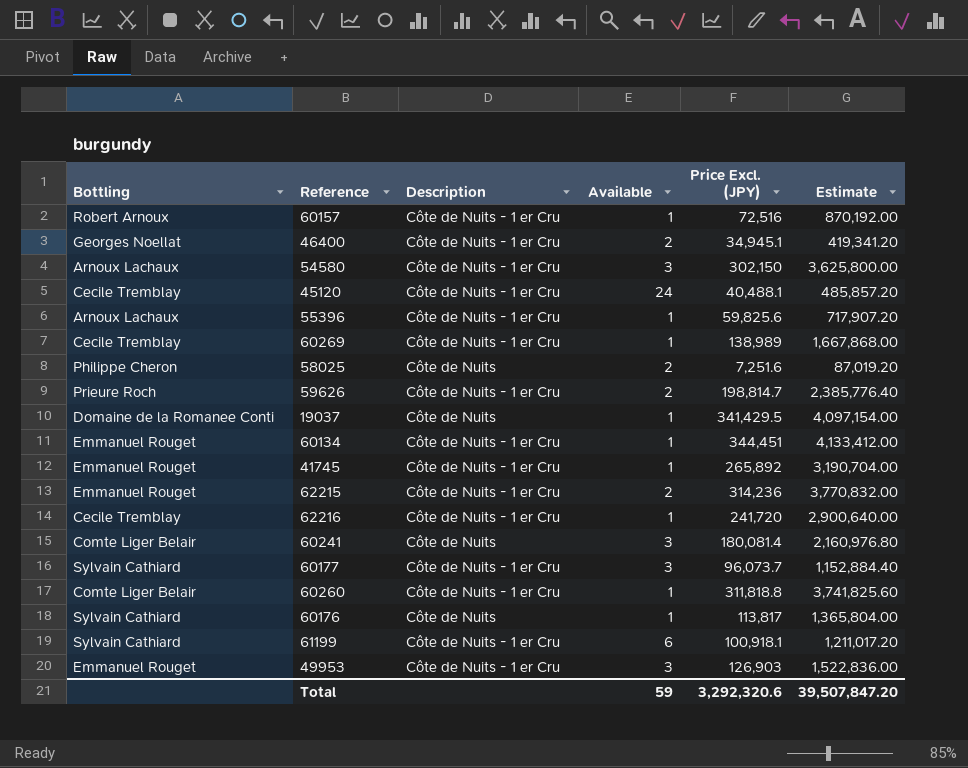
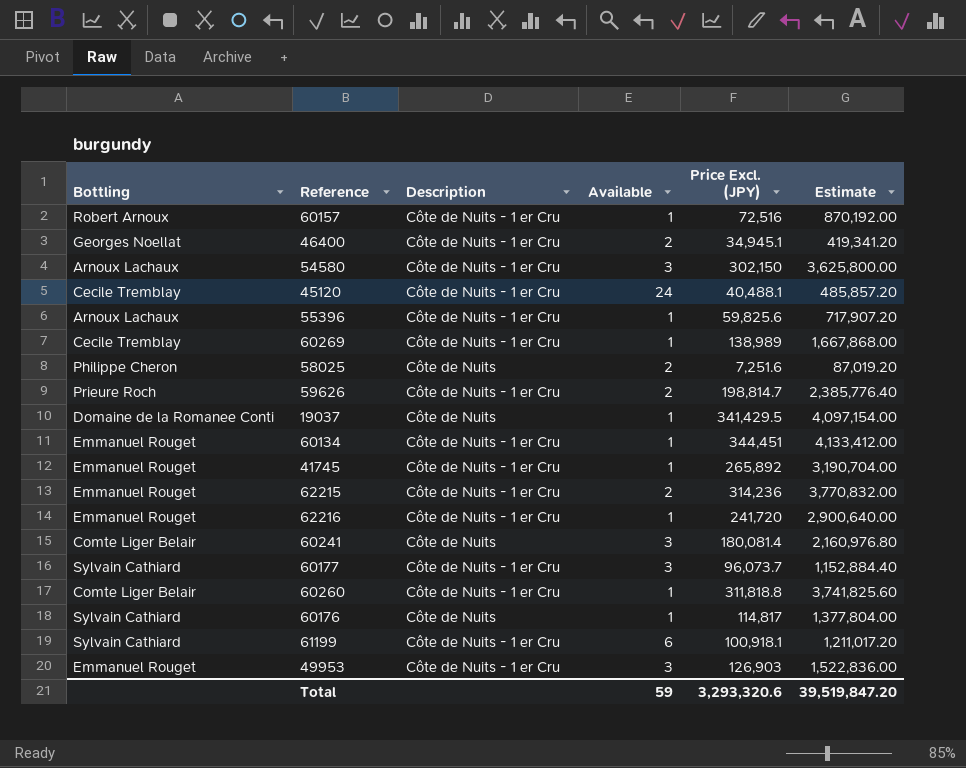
62216 | Bottling: Cecile Tremblay -> Emmanuel Rouget
60176 | Price Excl. (JPY): 113,817 -> 114,817
60176 | Estimate: 1,365,804.00 -> 1,377,804.00
Total | Price Excl. (JPY): 3,292,320.6 -> 3,293,320.6
Total | Estimate: 39,507,847.20 -> 39,519,847.20

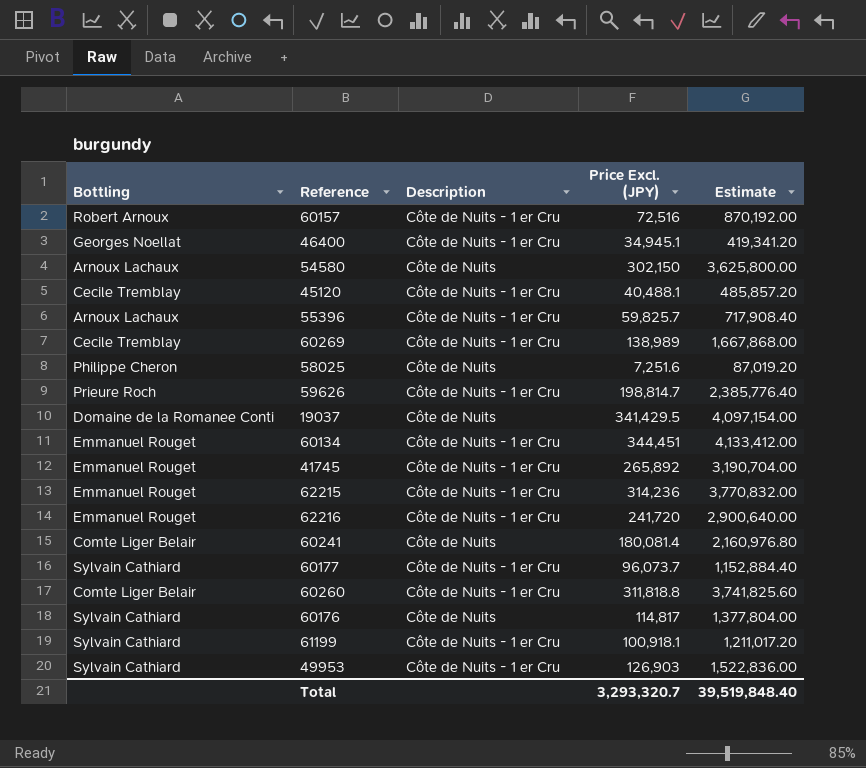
column Available | position: 4 -> none
54580 | Description: Côte de Nuits - 1 er Cru -> Côte de Nuits
55396 | Price Excl. (JPY): 59,825.6 -> 59,825.7
55396 | Estimate: 717,907.20 -> 717,908.40
49953 | Bottling: Emmanuel Rouget -> Sylvain Cathiard
Total | Price Excl. (JPY): 3,293,320.6 -> 3,293,320.7
Total | Estimate: 39,519,847.20 -> 39,519,848.40

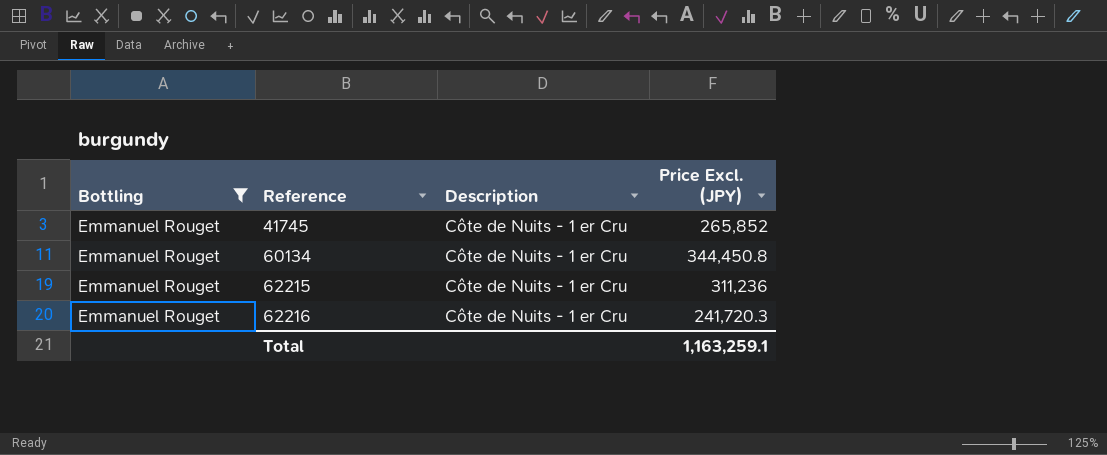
filter: none -> Bottling = Emmanuel Rouget
row order: none -> Reference ascending
column Estimate | formula: [Price Excl. (JPY)] * 12 -> none
41745 | Price Excl. (JPY): 265,892 -> 265,852
60134 | Price Excl. (JPY): 344,451 -> 344,450.8
62215 | Price Excl. (JPY): 314,236 -> 311,236
62216 | Price Excl. (JPY): 241,720 -> 241,720.3
Total | Price Excl. (JPY): 3,293,320.7 -> 1,163,259.1

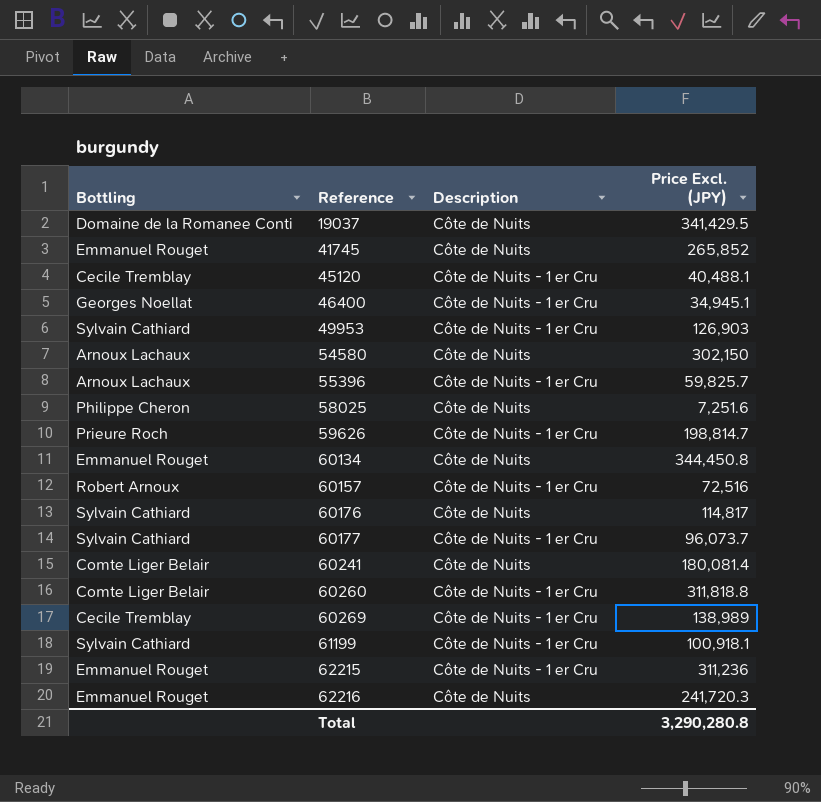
filter: Bottling = Emmanuel Rouget -> none
41745 | Description: Côte de Nuits - 1 er Cru -> Côte de Nuits
60134 | Description: Côte de Nuits - 1 er Cru -> Côte de Nuits
62216 | Description: Côte de Nuits - 1 er Cru -> Côte de Nuits
Total | Price Excl. (JPY): 1,163,259.1 -> 3,290,280.8

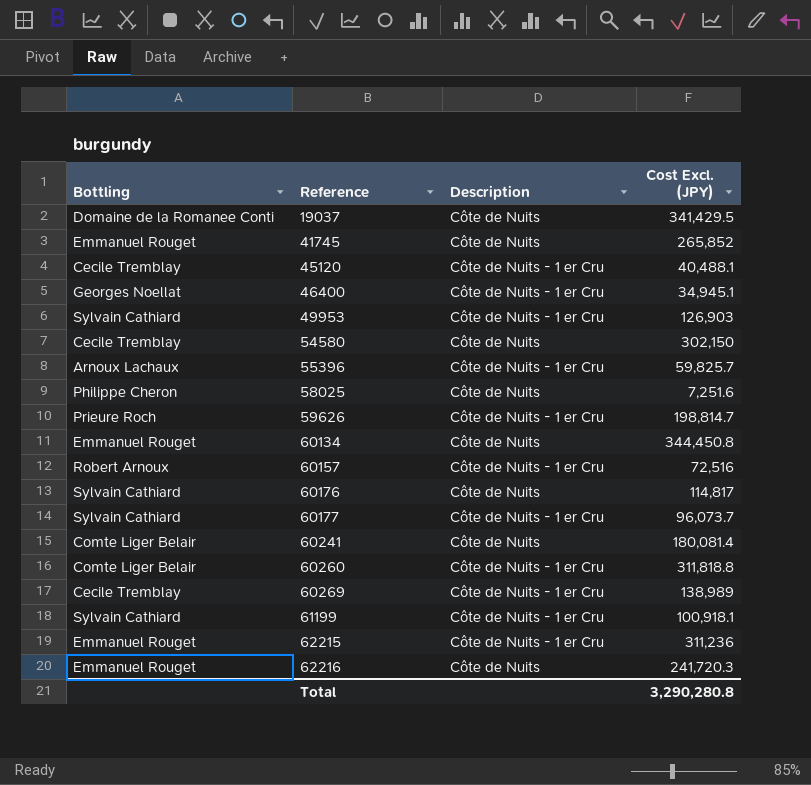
column name: Price Excl. (JPY) -> Cost Excl. (JPY)
54580 | Bottling: Arnoux Lachaux -> Cecile Tremblay

